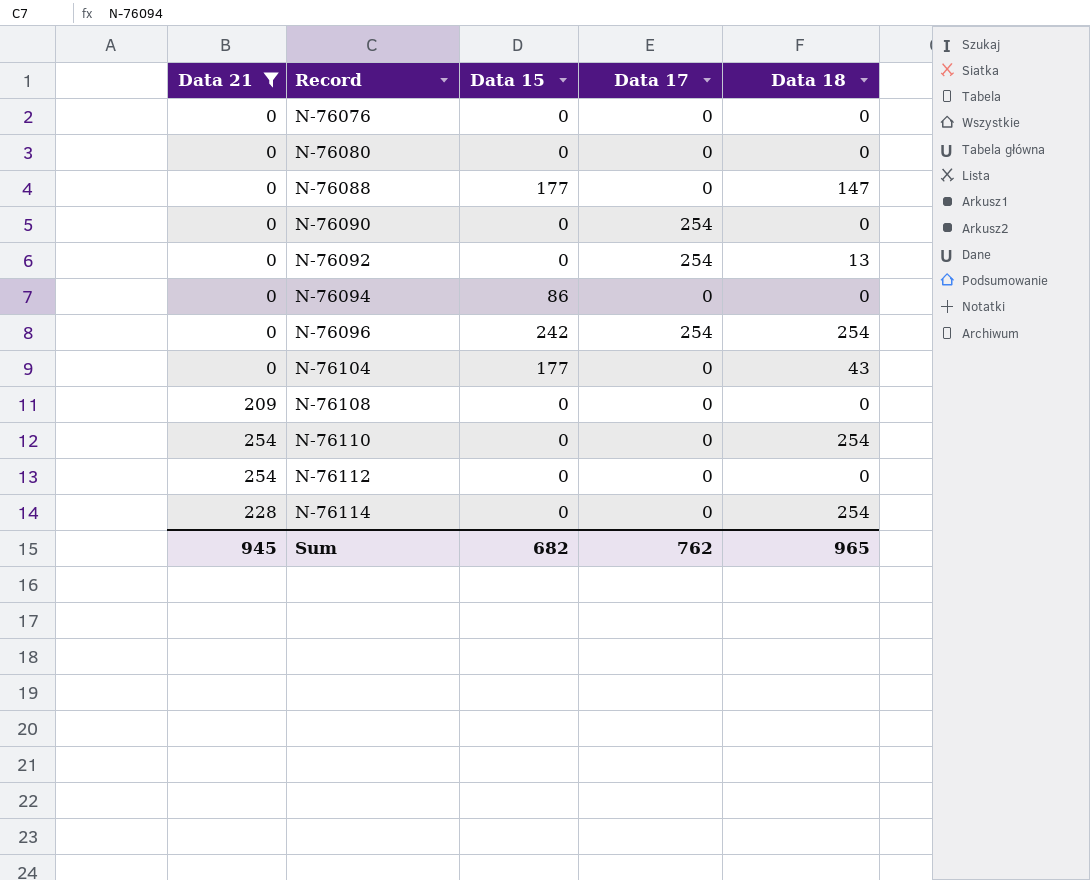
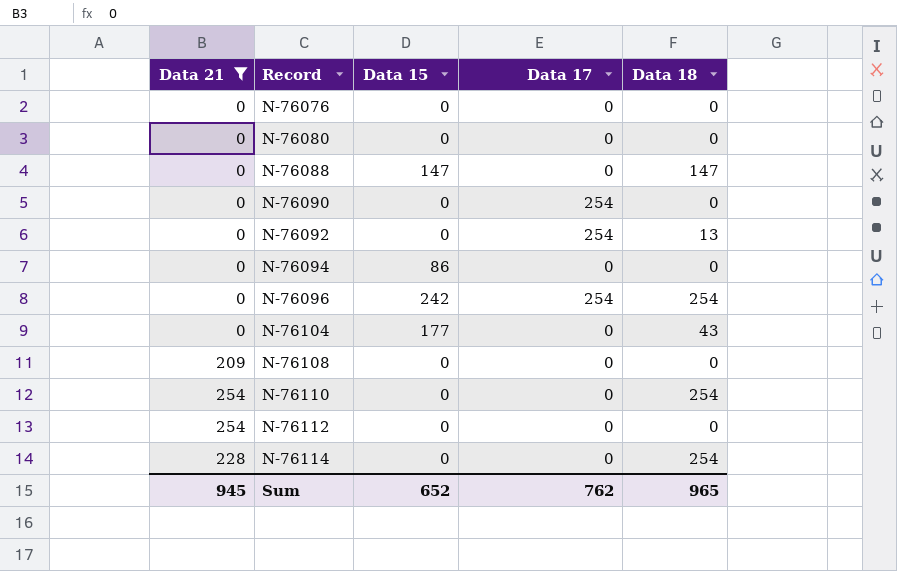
N-76088 | Data 15: 177 -> 147
Sum | Data 15: 682 -> 652

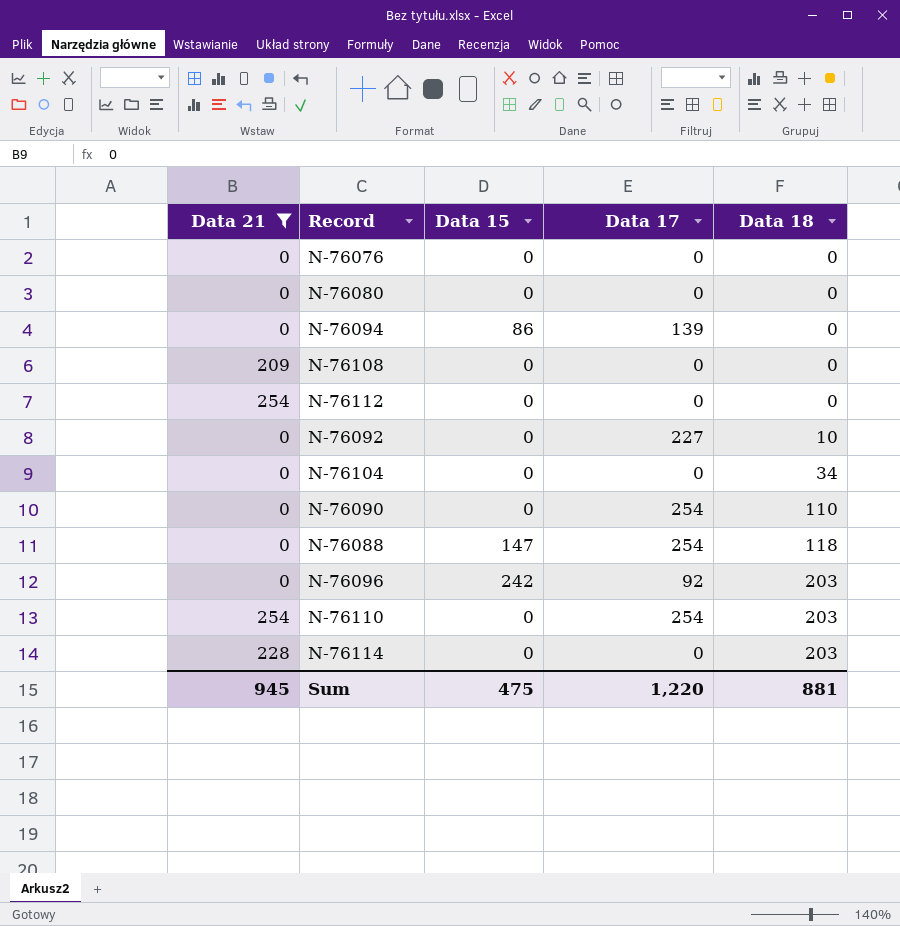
row order: Record ascending -> Data 18 ascending
N-76094 | Data 17: 0 -> 139
N-76092 | Data 17: 254 -> 227
N-76092 | Data 18: 13 -> 10
N-76104 | Data 15: 177 -> 0
N-76104 | Data 18: 43 -> 34
N-76090 | Data 18: 0 -> 110
N-76088 | Data 17: 0 -> 254
N-76088 | Data 18: 147 -> 118
N-76096 | Data 17: 254 -> 92
N-76096 | Data 18: 254 -> 203
N-76110 | Data 17: 0 -> 254
N-76110 | Data 18: 254 -> 203
N-76114 | Data 18: 254 -> 203
Sum | Data 15: 652 -> 475
Sum | Data 17: 762 -> 1,220
Sum | Data 18: 965 -> 881

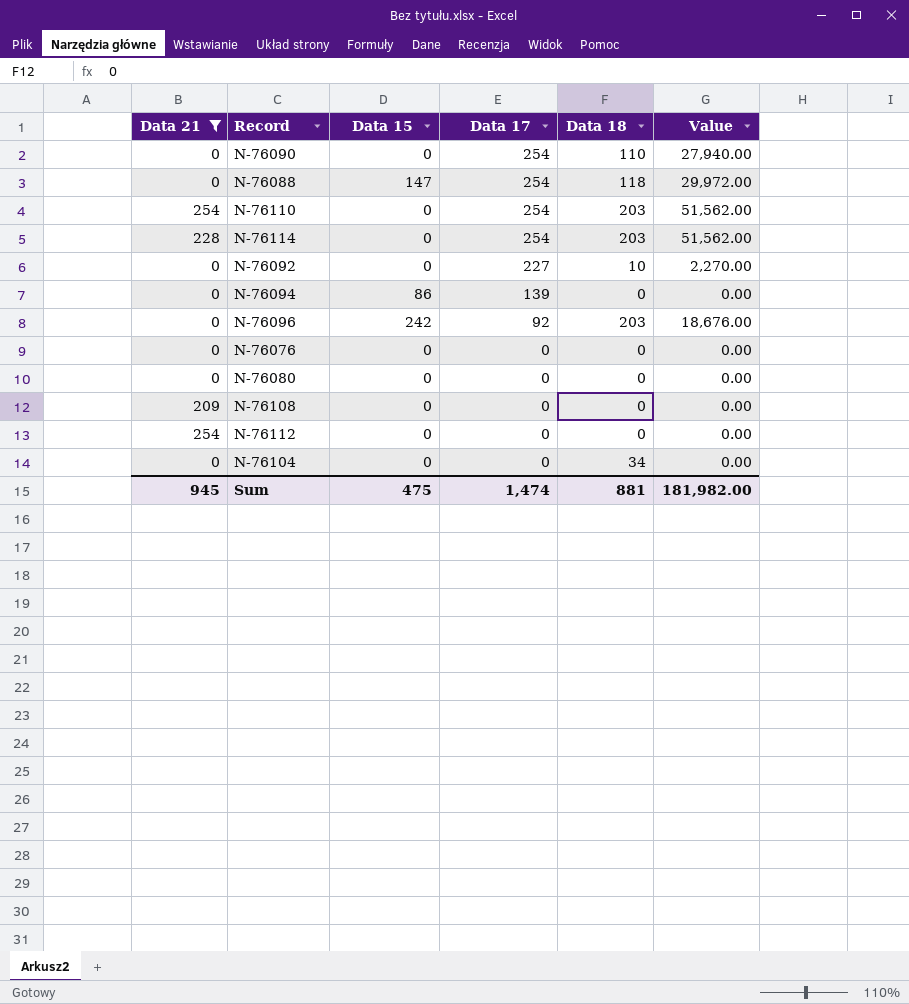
row order: Data 18 ascending -> Data 17 descending
column Value | formula: none -> [Data 17] * [Data 18]
N-76114 | Data 17: 0 -> 254
Sum | Data 17: 1,220 -> 1,474

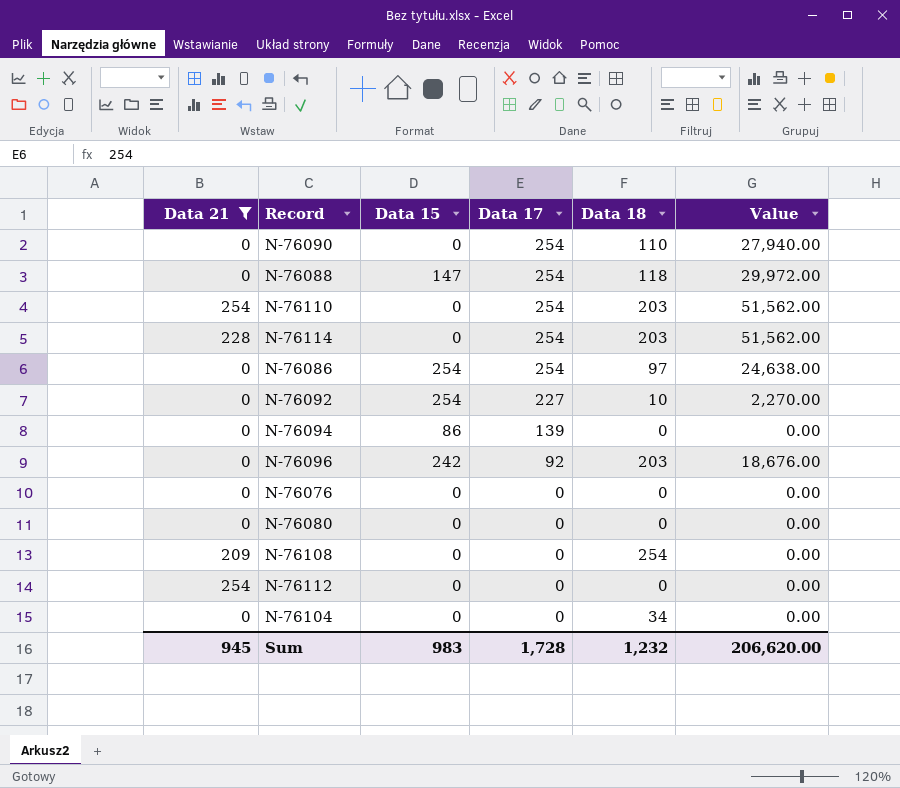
row N-76086: none -> 0 | 254 | 254 | 97 | 24,638.00
N-76092 | Data 15: 0 -> 254
N-76108 | Data 18: 0 -> 254
Sum | Data 15: 475 -> 983
Sum | Data 17: 1,474 -> 1,728
Sum | Data 18: 881 -> 1,232
Sum | Value: 181,982.00 -> 206,620.00

